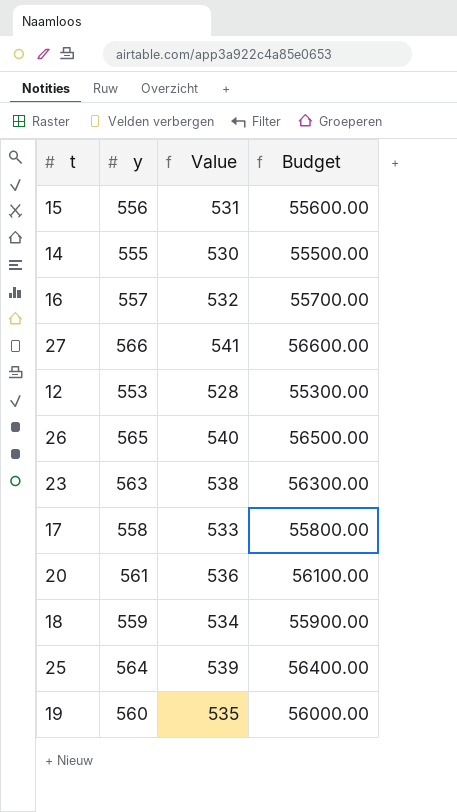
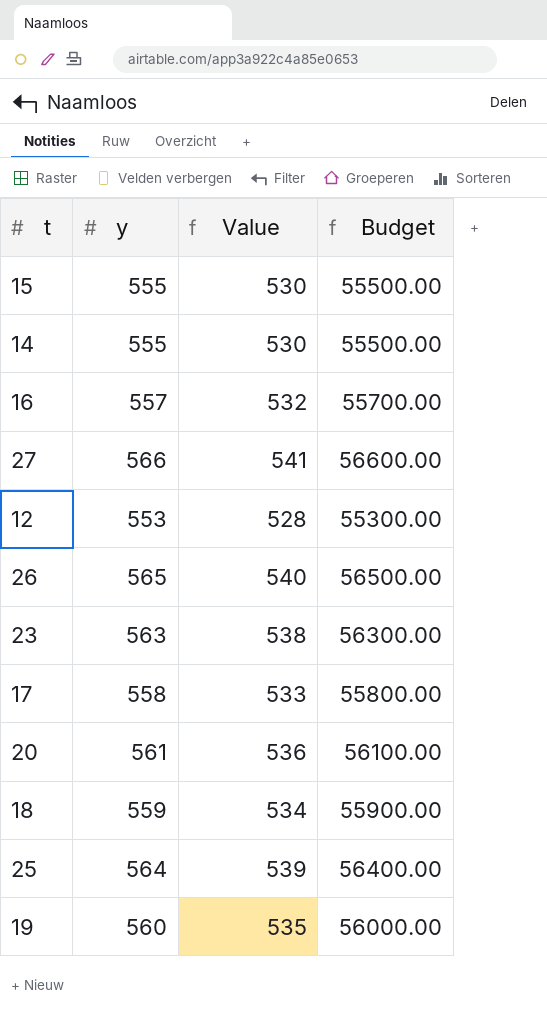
15 | y: 556 -> 555
15 | Value: 531 -> 530
15 | Budget: 55600.00 -> 55500.00

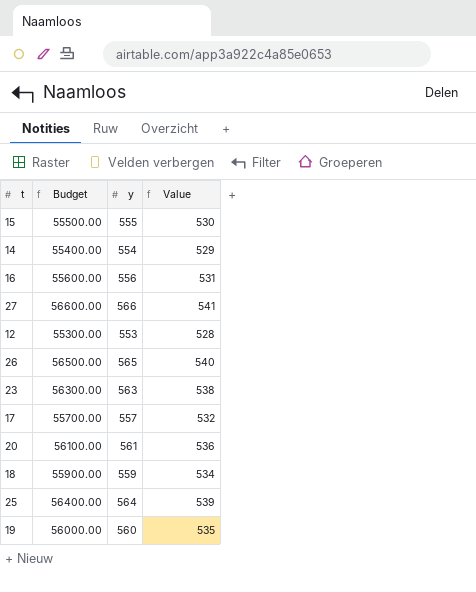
column Budget | position: 4 -> 2
14 | Budget: 55500.00 -> 55400.00
14 | y: 555 -> 554
14 | Value: 530 -> 529
16 | Budget: 55700.00 -> 55600.00
16 | y: 557 -> 556
16 | Value: 532 -> 531
17 | Budget: 55800.00 -> 55700.00
17 | y: 558 -> 557
17 | Value: 533 -> 532

